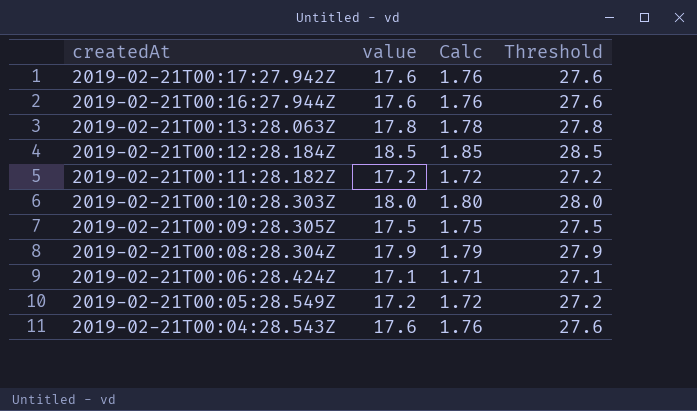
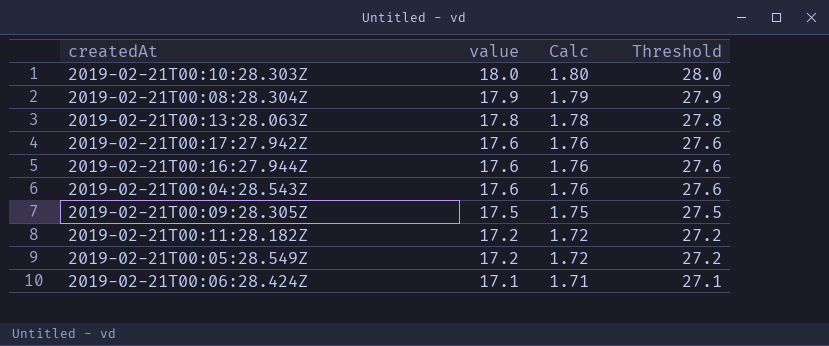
row order: createdAt descending -> value descending
row 2019-02-21T00:12:28.184Z: 18.5 | 1.85 | 28.5 -> none

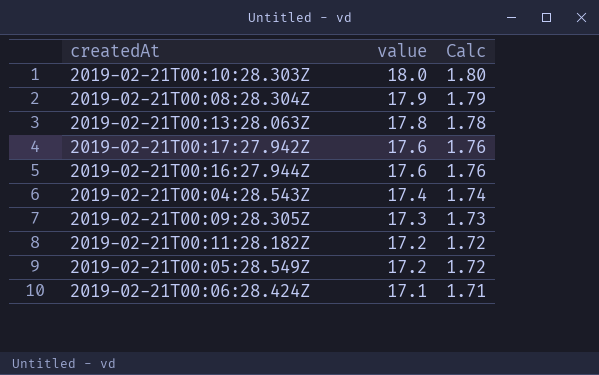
column Threshold | formula: [value] + 10 -> none
2019-02-21T00:04:28.543Z | value: 17.6 -> 17.4
2019-02-21T00:04:28.543Z | Calc: 1.76 -> 1.74
2019-02-21T00:09:28.305Z | value: 17.5 -> 17.3
2019-02-21T00:09:28.305Z | Calc: 1.75 -> 1.73

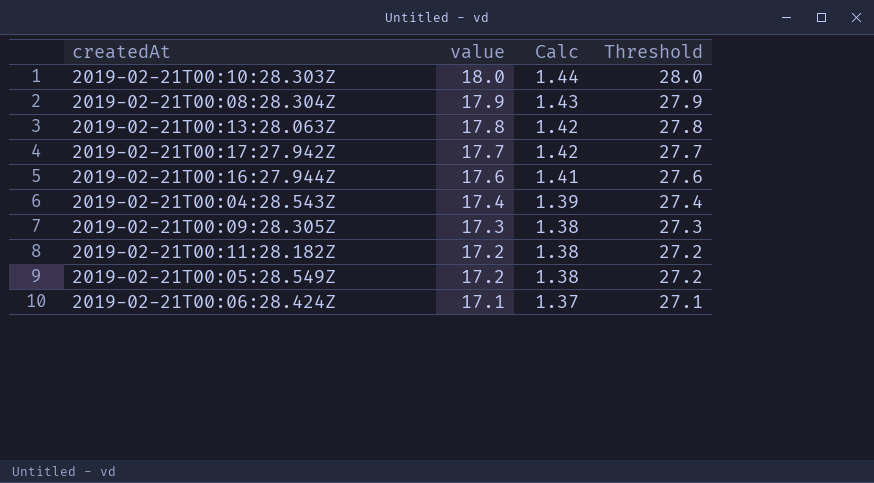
column Calc | formula: [value] * 0.1 -> [value] * 0.08
column Threshold | formula: none -> [value] + 10
2019-02-21T00:17:27.942Z | value: 17.6 -> 17.7

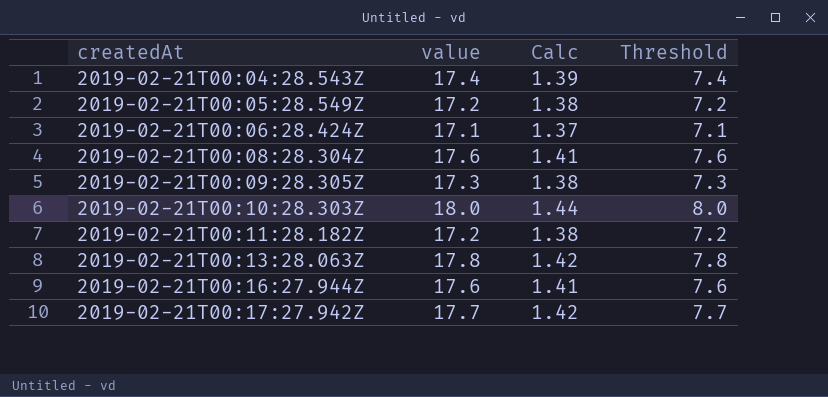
row order: value descending -> createdAt ascending
column Threshold | formula: [value] + 10 -> [value] - 10
2019-02-21T00:08:28.304Z | value: 17.9 -> 17.6
2019-02-21T00:08:28.304Z | Calc: 1.43 -> 1.41

